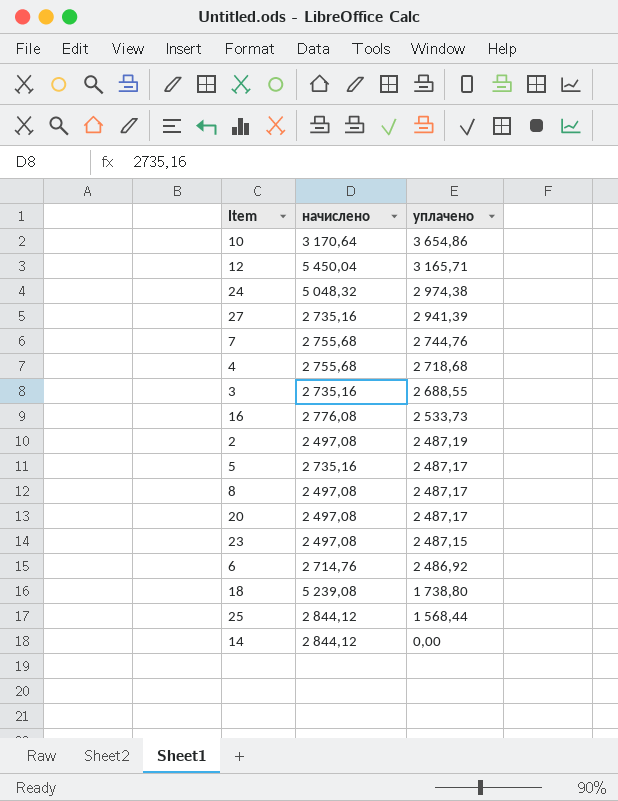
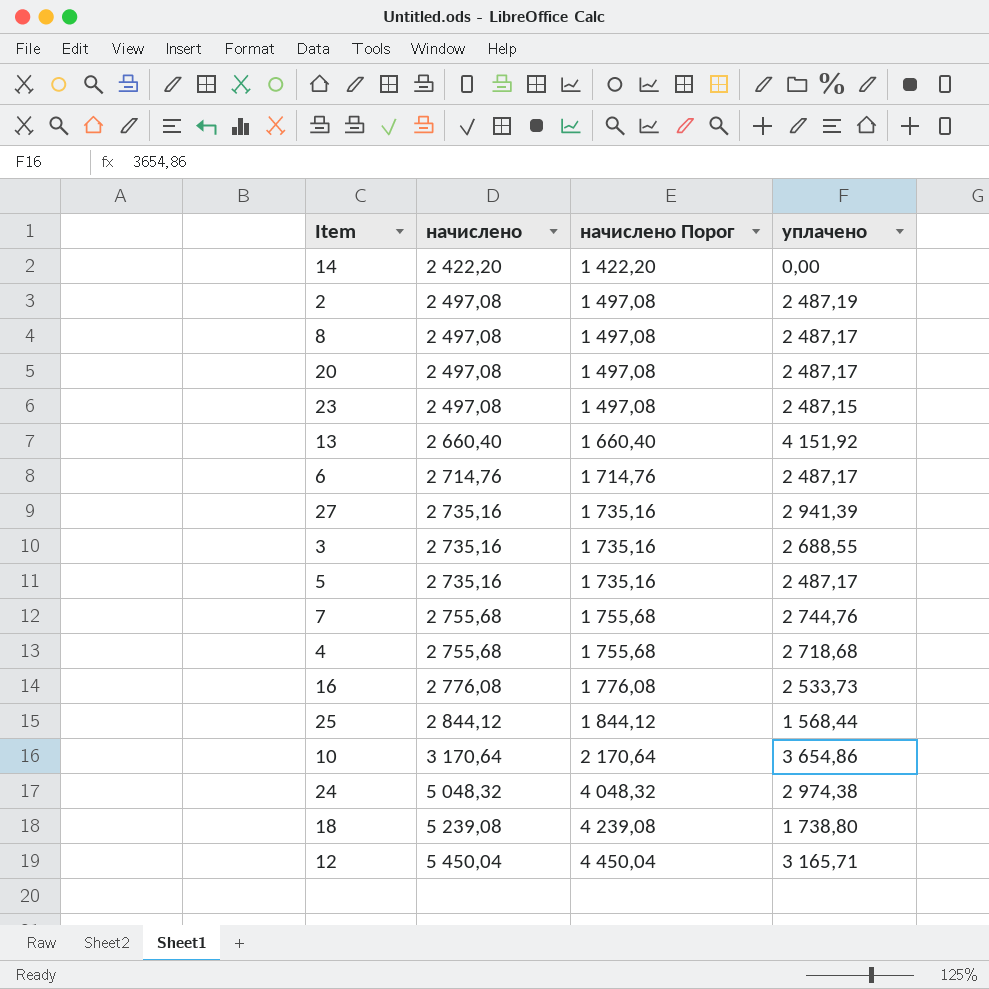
row order: уплачено descending -> начислено ascending
column начислено Порог | formula: none -> [начислено] - 1000
14 | начислено: 2 844,12 -> 2 422,20
row 13: none -> 2 660,40 | 1 660,40 | 4 151,92
6 | уплачено: 2 486,92 -> 2 487,17

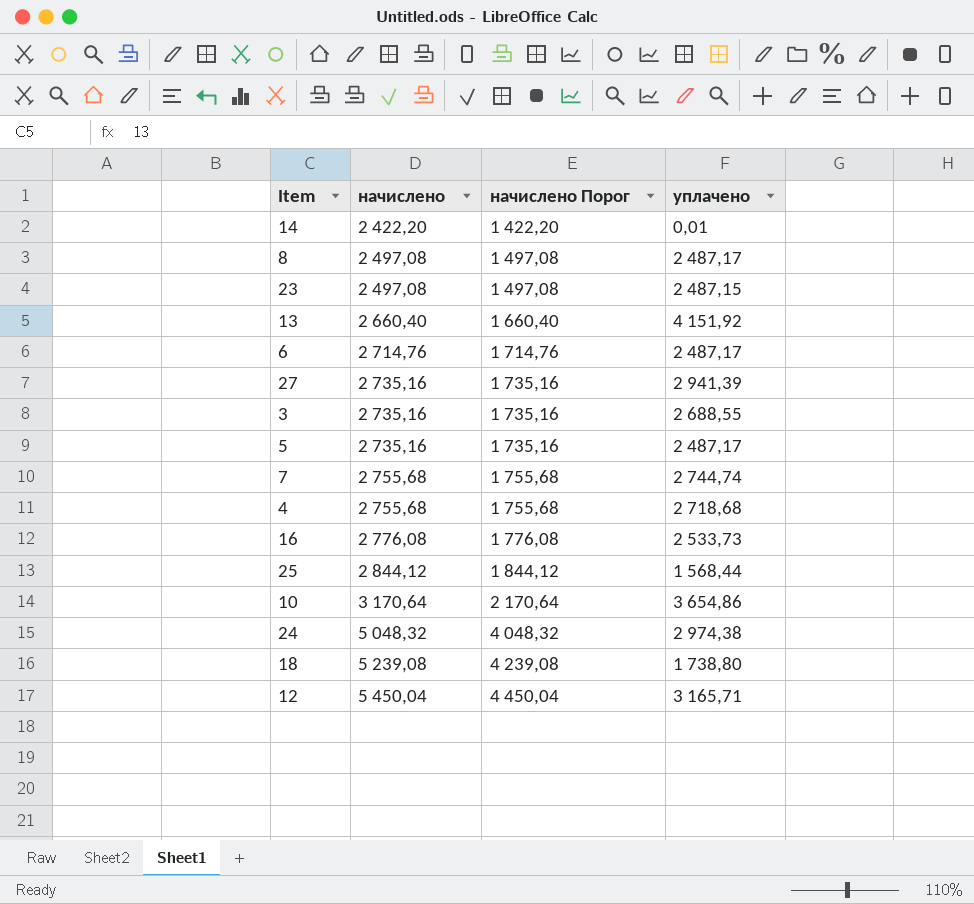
row 2: 2 497,08 | 1 497,08 | 2 487,19 -> none
row 20: 2 497,08 | 1 497,08 | 2 487,17 -> none
14 | уплачено: 0,00 -> 0,01
7 | уплачено: 2 744,76 -> 2 744,74

